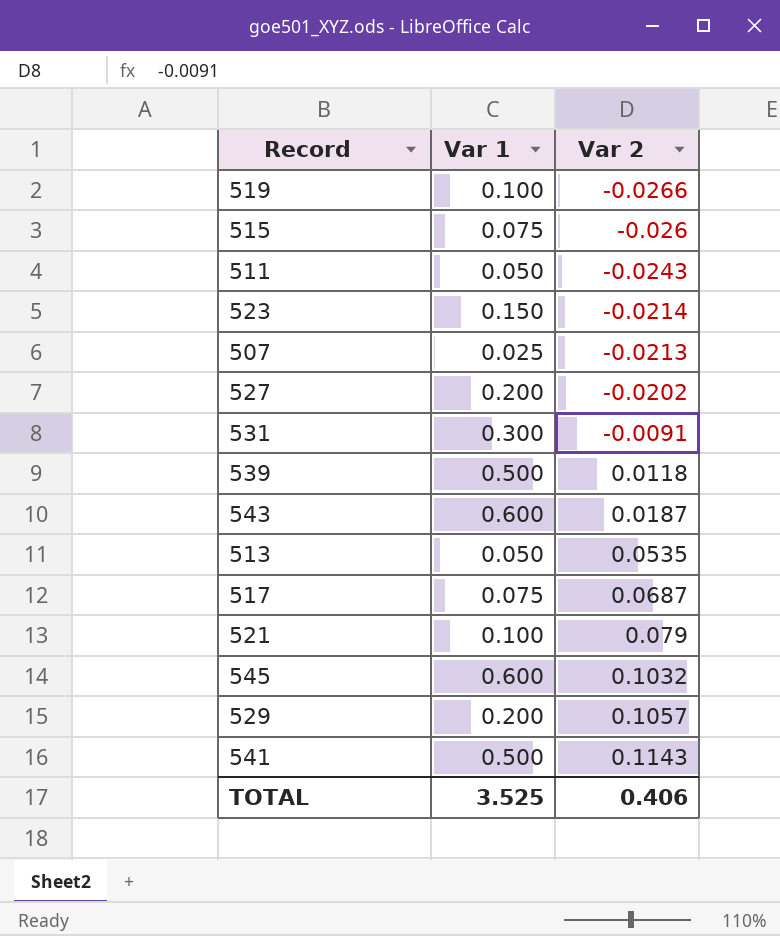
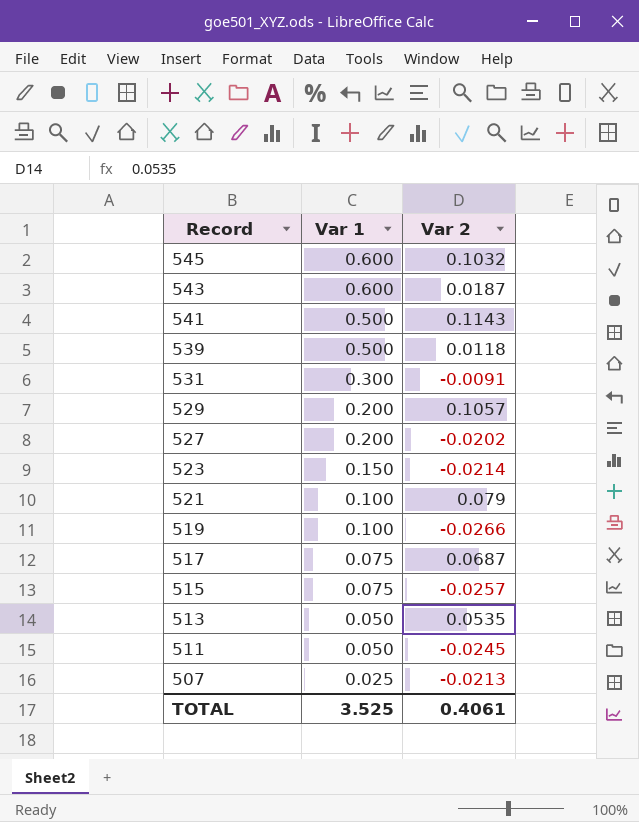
row order: Var 2 ascending -> Record descending
515 | Var 2: -0.026 -> -0.0257
511 | Var 2: -0.0243 -> -0.0245
TOTAL | Var 2: 0.406 -> 0.4061

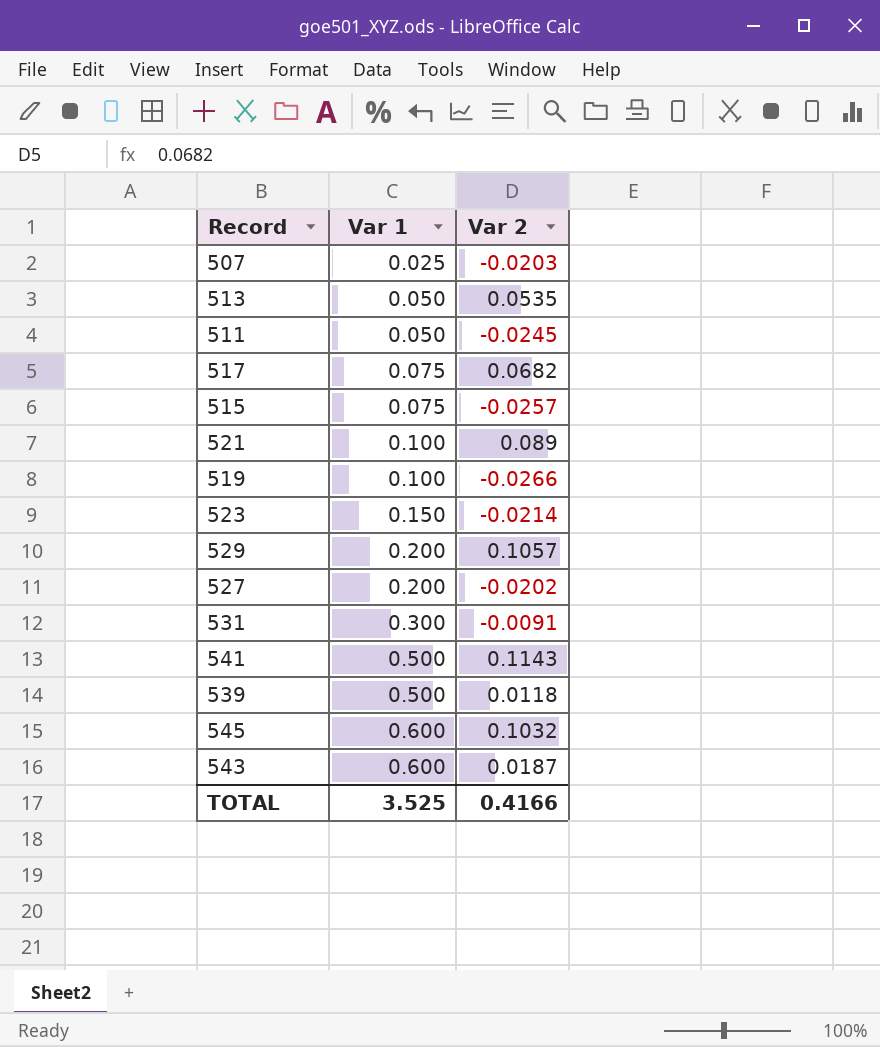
row order: Record descending -> Var 1 ascending
507 | Var 2: -0.0213 -> -0.0203
517 | Var 2: 0.0687 -> 0.0682
521 | Var 2: 0.079 -> 0.089
TOTAL | Var 2: 0.4061 -> 0.4166

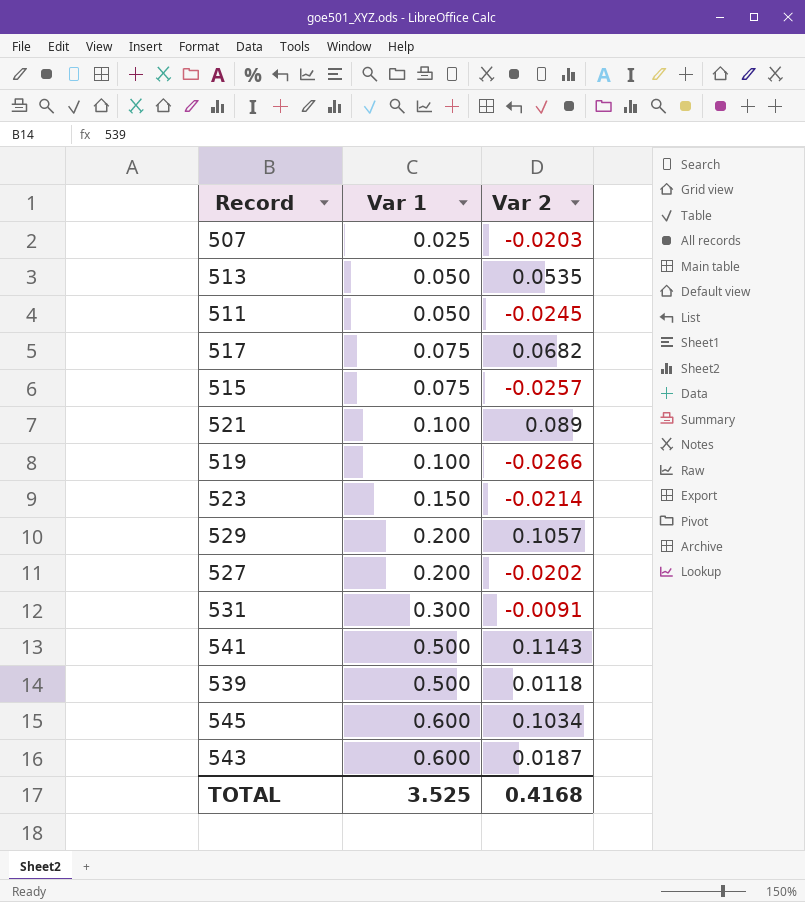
545 | Var 2: 0.1032 -> 0.1034
TOTAL | Var 2: 0.4166 -> 0.4168

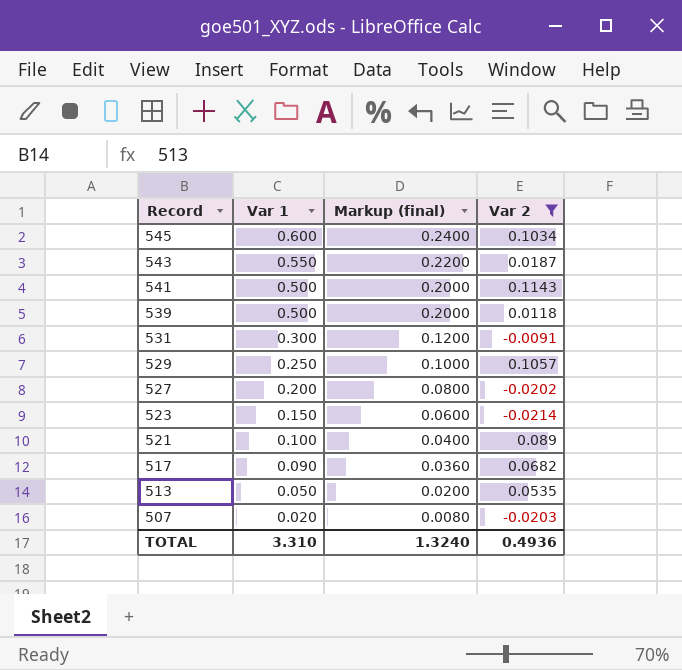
filter: none -> Var 2 >= -0.0214
row order: Var 1 ascending -> Record descending
column Markup (final) | formula: none -> [Var 1] * 0.4
543 | Var 1: 0.600 -> 0.550
529 | Var 1: 0.200 -> 0.250
517 | Var 1: 0.075 -> 0.090
507 | Var 1: 0.025 -> 0.020
TOTAL | Var 1: 3.525 -> 3.310
TOTAL | Var 2: 0.4168 -> 0.4936

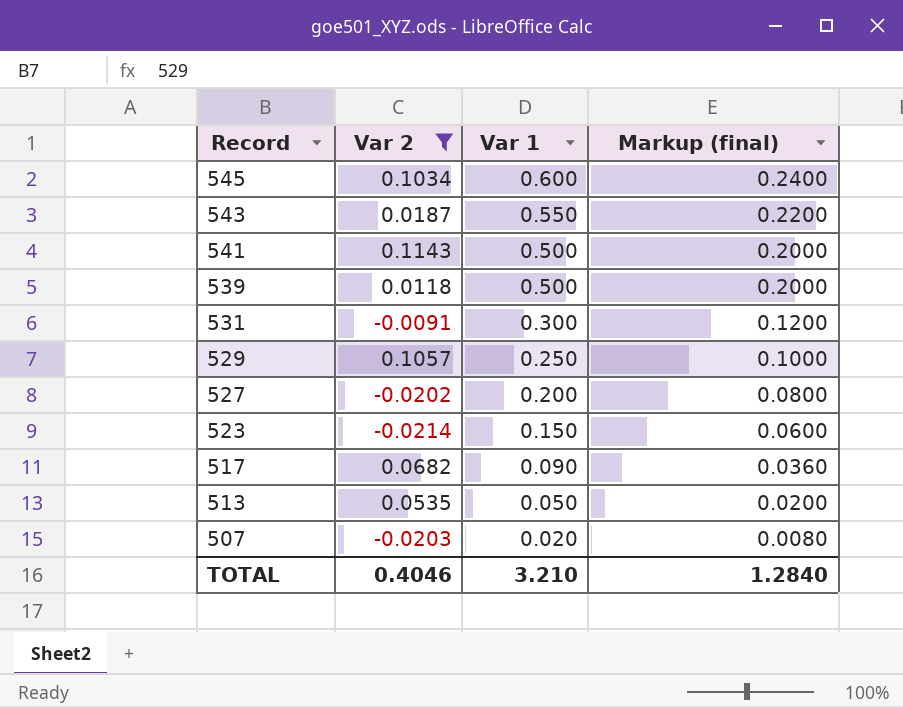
column Var 2 | position: 4 -> 2
row 521: 0.100 | 0.0400 | 0.089 -> none
TOTAL | Var 2: 0.4936 -> 0.4046
TOTAL | Var 1: 3.310 -> 3.210
TOTAL | Markup (final): 1.3240 -> 1.2840

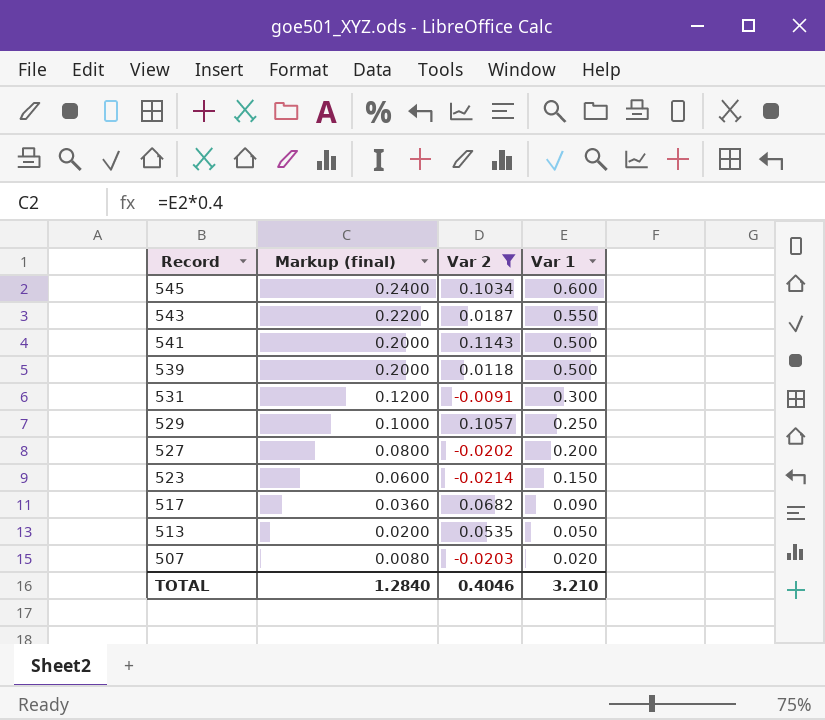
column Markup (final) | position: 4 -> 2

